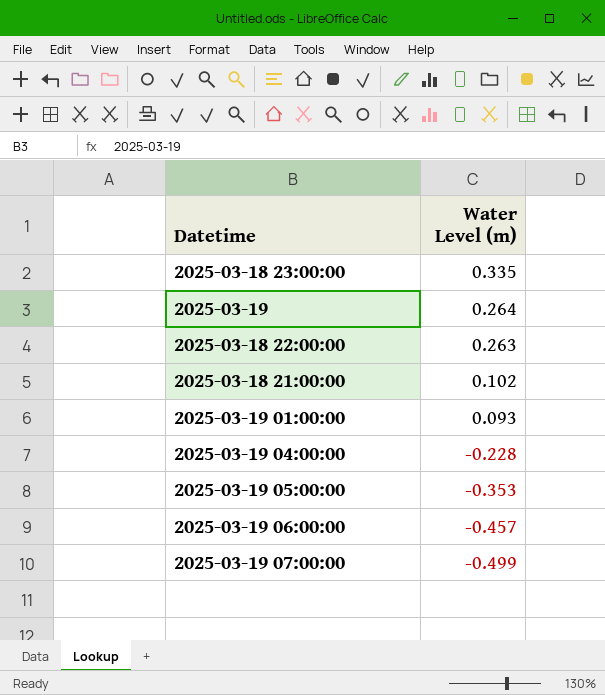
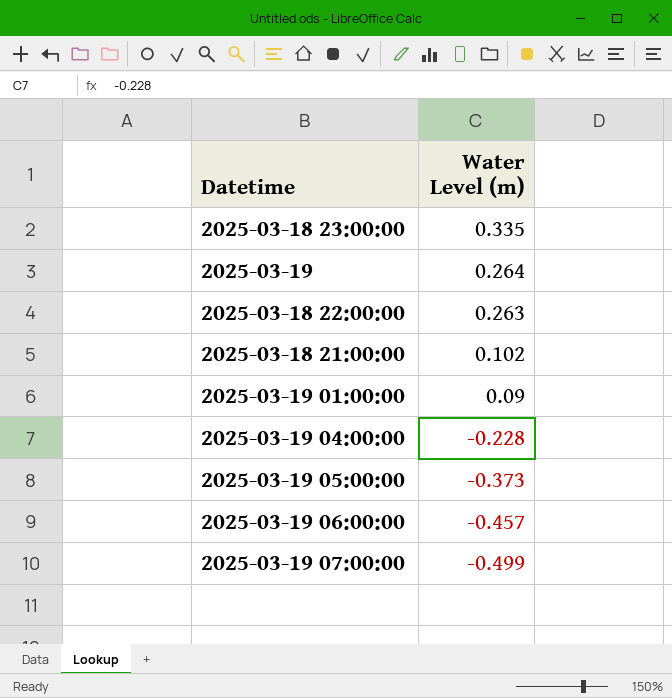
2025-03-19 01:00:00 | Water Level (m): 0.093 -> 0.09
2025-03-19 05:00:00 | Water Level (m): -0.353 -> -0.373

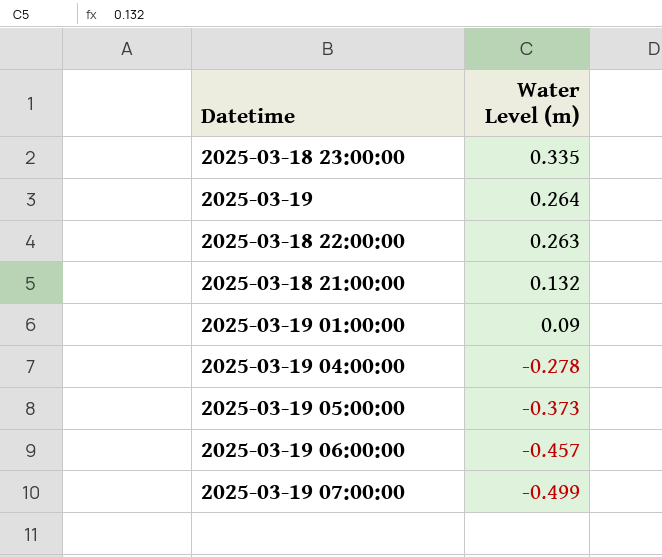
2025-03-18 21:00:00 | Water Level (m): 0.102 -> 0.132
2025-03-19 04:00:00 | Water Level (m): -0.228 -> -0.278

